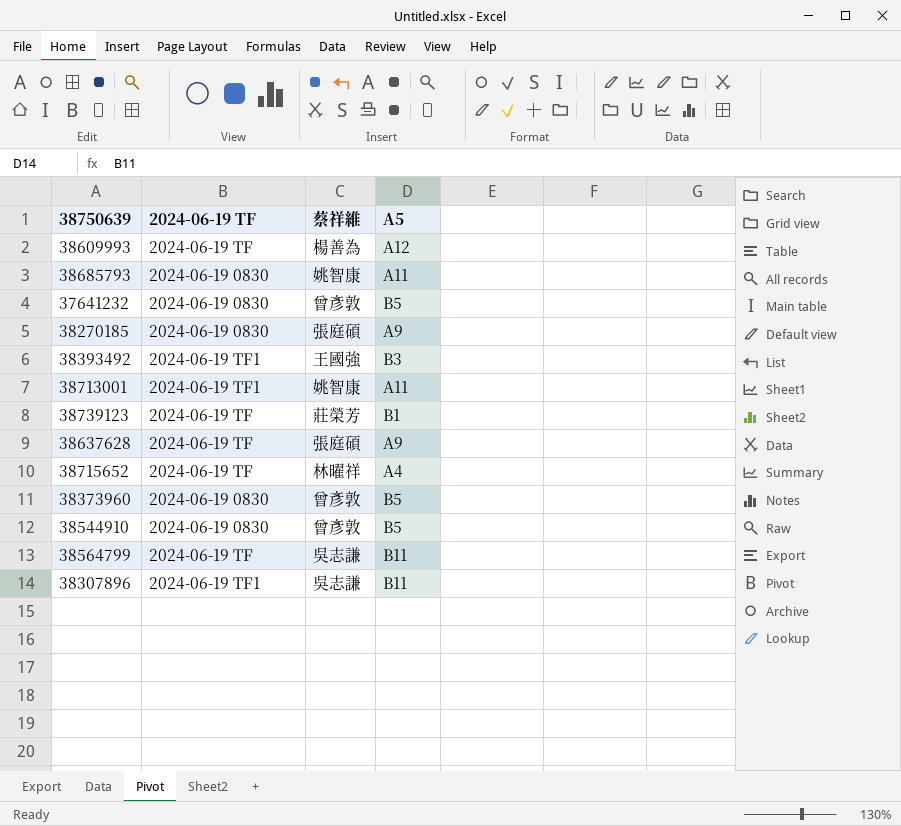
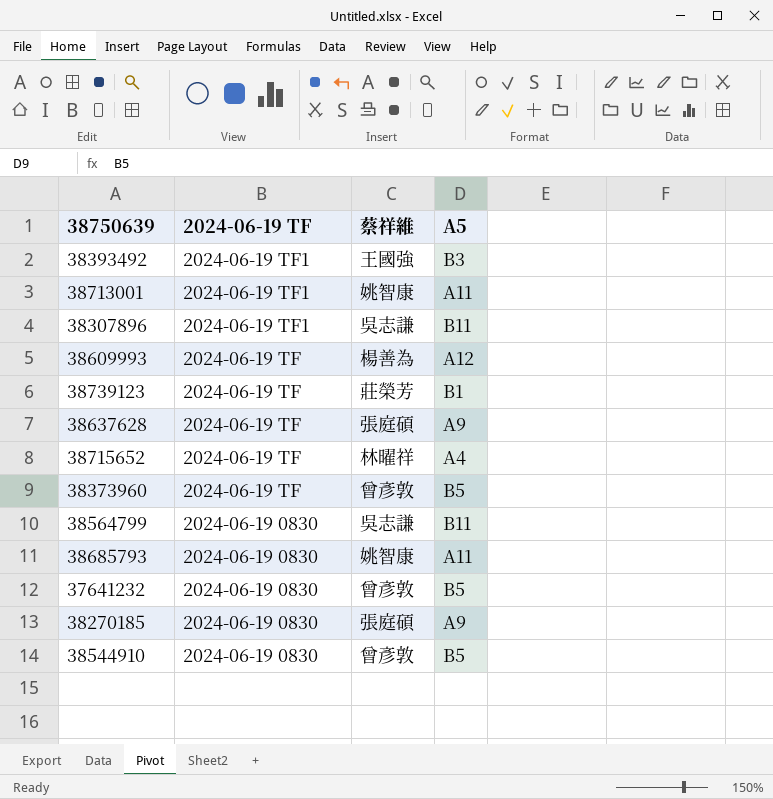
row order: none -> 2024-06-19 TF descending
38373960 | 2024-06-19 TF: 2024-06-19 0830 -> 2024-06-19 TF
38564799 | 2024-06-19 TF: 2024-06-19 TF -> 2024-06-19 0830

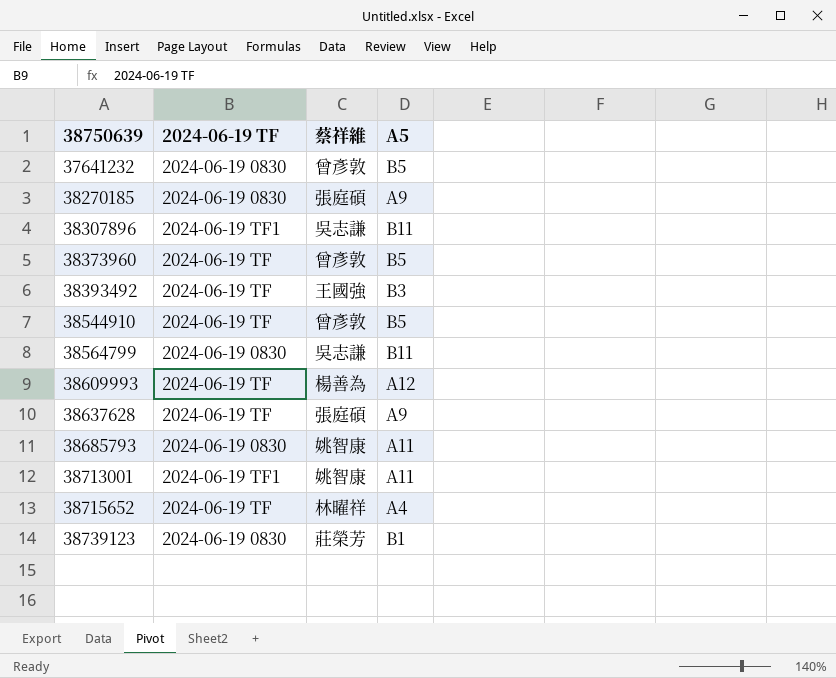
row order: 2024-06-19 TF descending -> 38750639 ascending
38393492 | 2024-06-19 TF: 2024-06-19 TF1 -> 2024-06-19 TF
38544910 | 2024-06-19 TF: 2024-06-19 0830 -> 2024-06-19 TF
38739123 | 2024-06-19 TF: 2024-06-19 TF -> 2024-06-19 0830

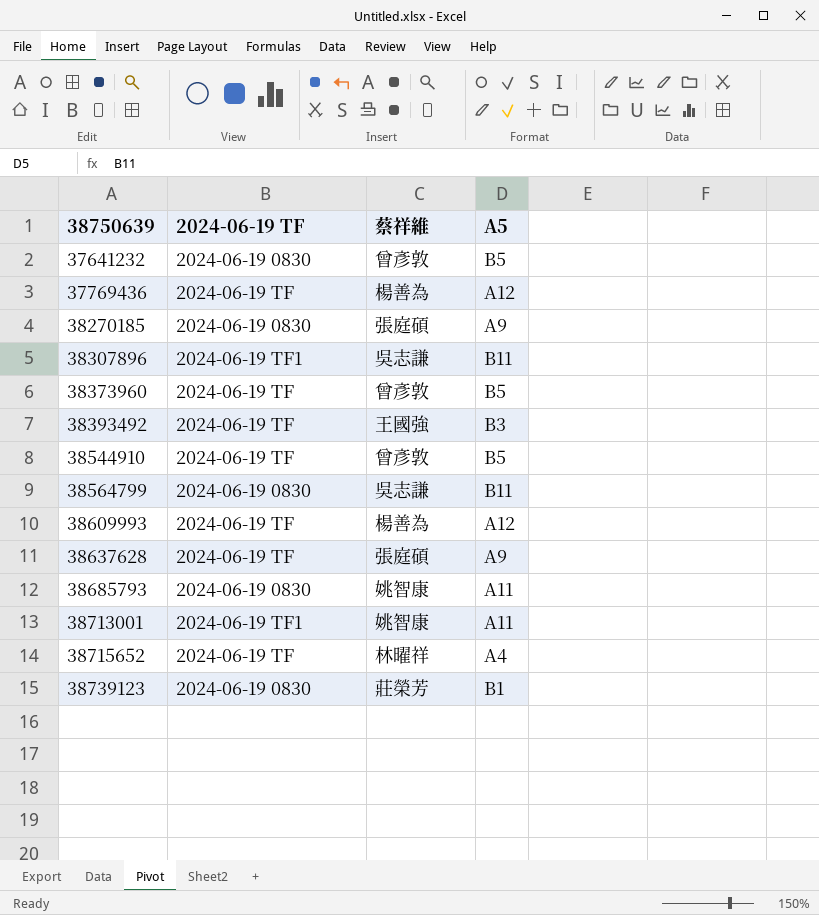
row 37769436: none -> 2024-06-19 TF | 楊善為 | A12

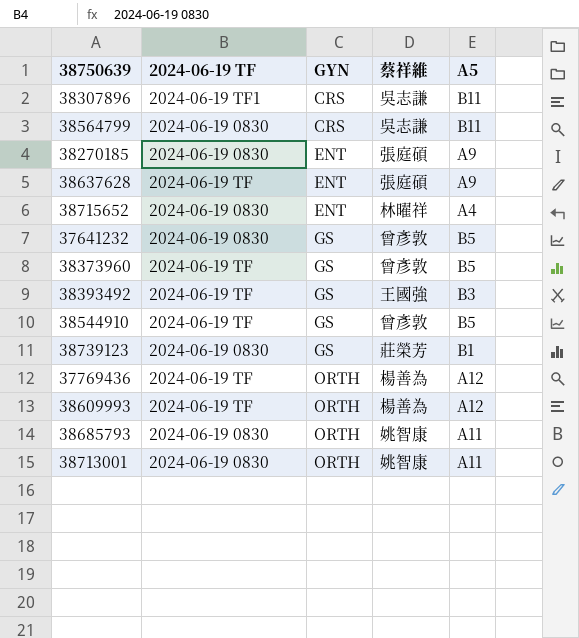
row order: 38750639 ascending -> GYN ascending
column GYN | position: none -> 3
38715652 | 2024-06-19 TF: 2024-06-19 TF -> 2024-06-19 0830
38713001 | 2024-06-19 TF: 2024-06-19 TF1 -> 2024-06-19 0830

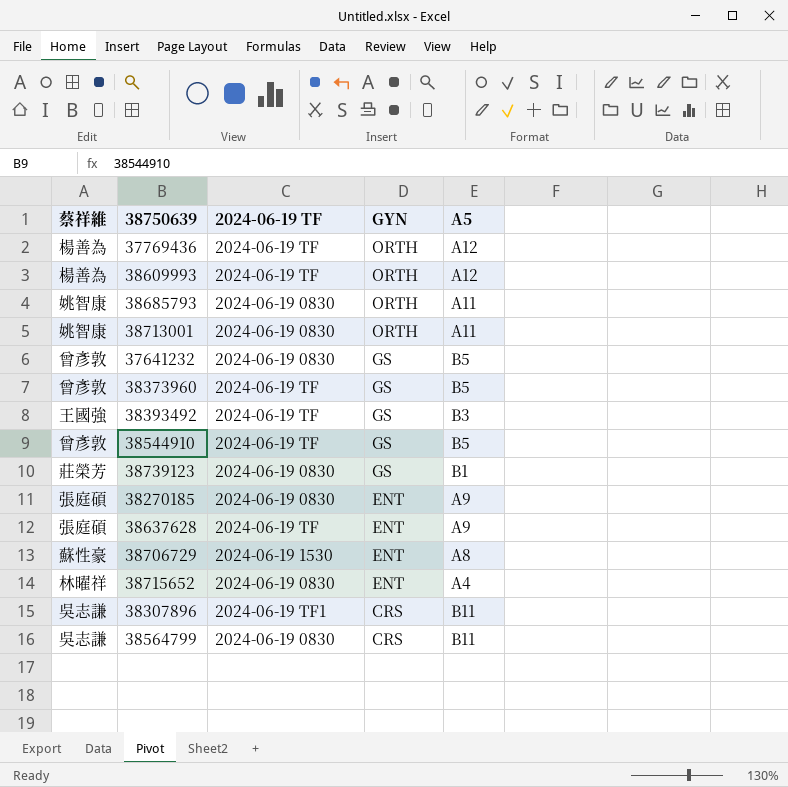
row order: GYN ascending -> GYN descending
column 蔡祥維 | position: 4 -> 1
row 38706729: none -> 蘇性豪 | 2024-06-19 1530 | ENT | A8

